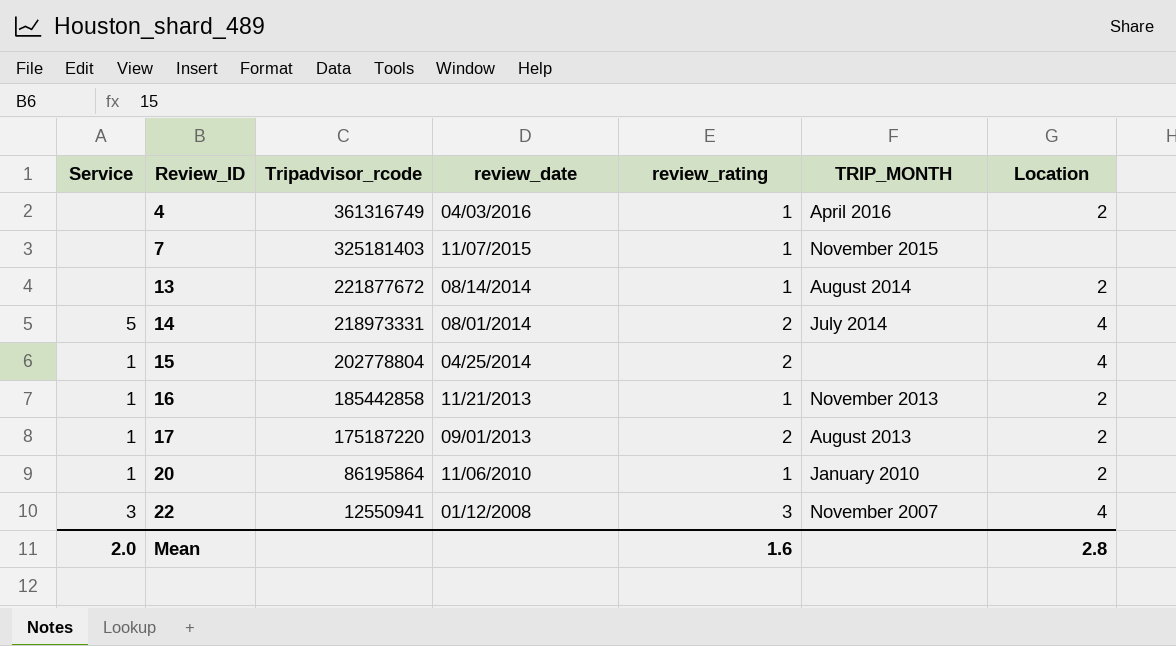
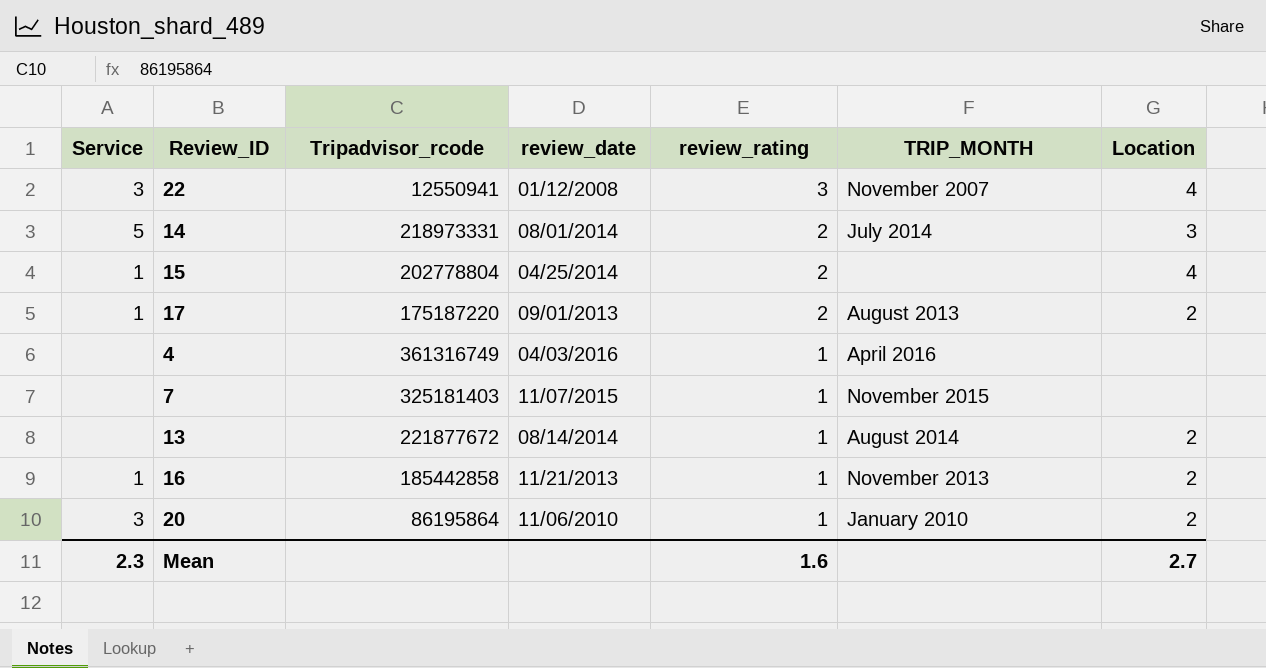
row order: Review_ID ascending -> review_rating descending
14 | Location: 4 -> 3
4 | Location: 2 -> none
20 | Service: 1 -> 3
Mean | Service: 2.0 -> 2.3
Mean | Location: 2.8 -> 2.7

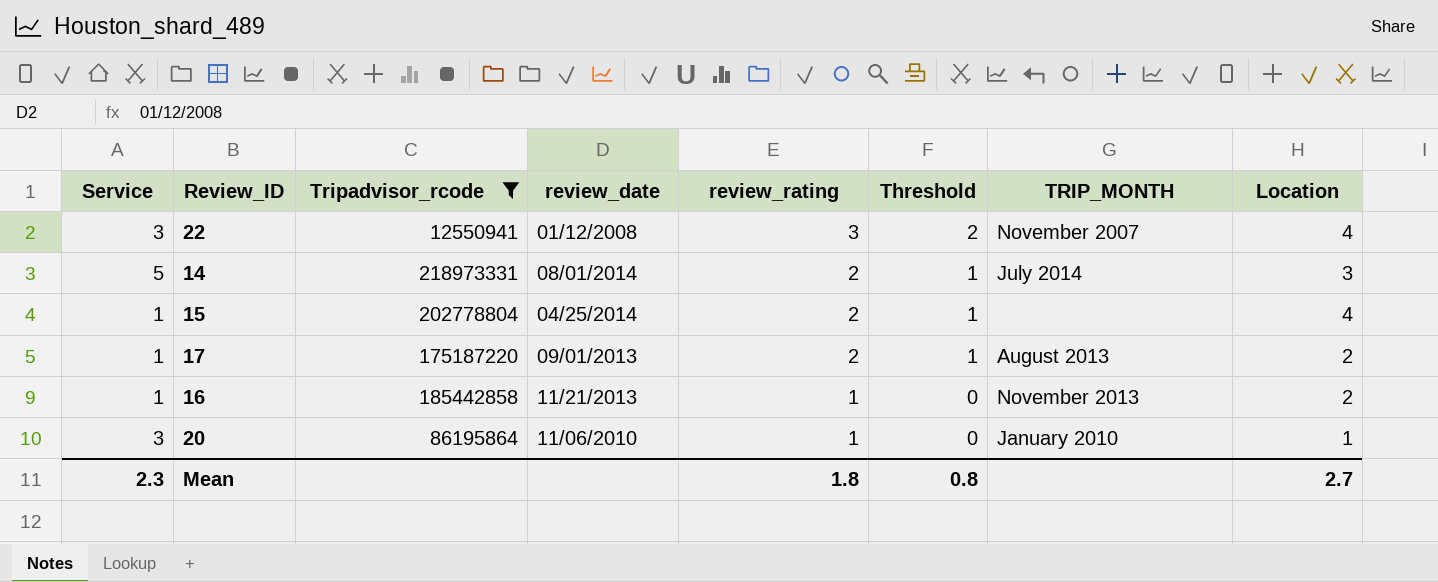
filter: none -> Tripadvisor_rcode <= 218973331
column Threshold | formula: none -> [review_rating] - 1
20 | Location: 2 -> 1
Mean | review_rating: 1.6 -> 1.8

